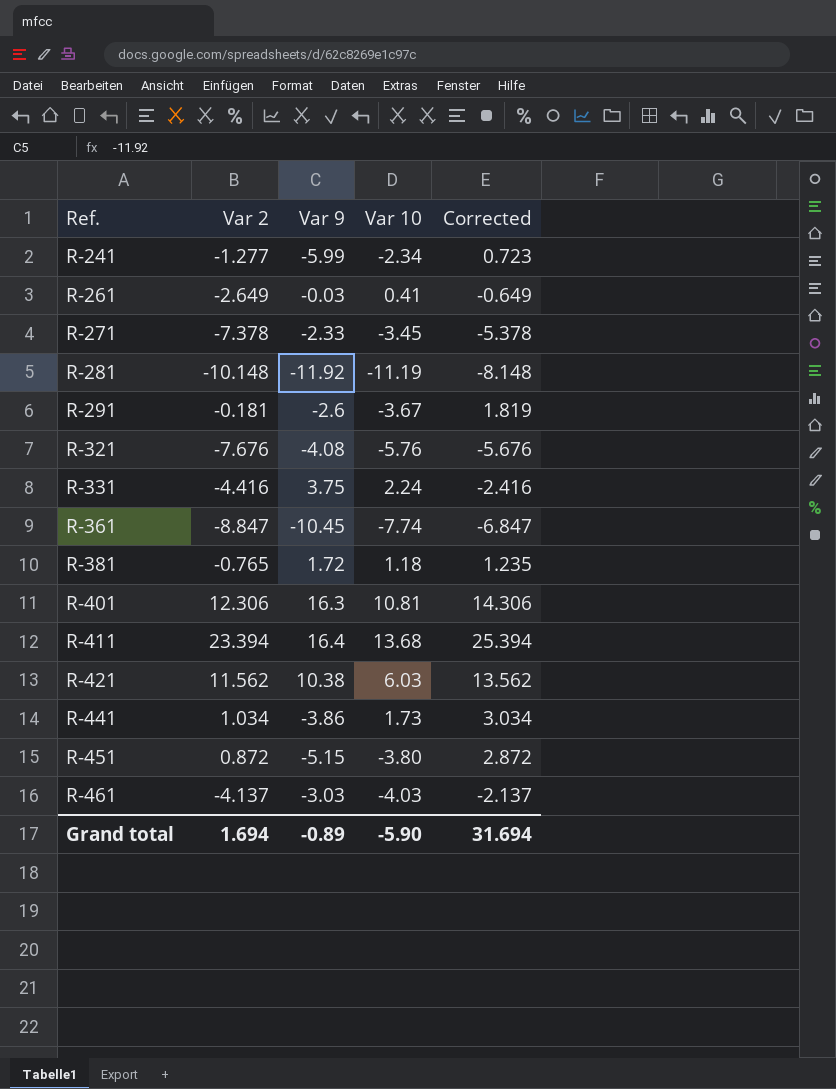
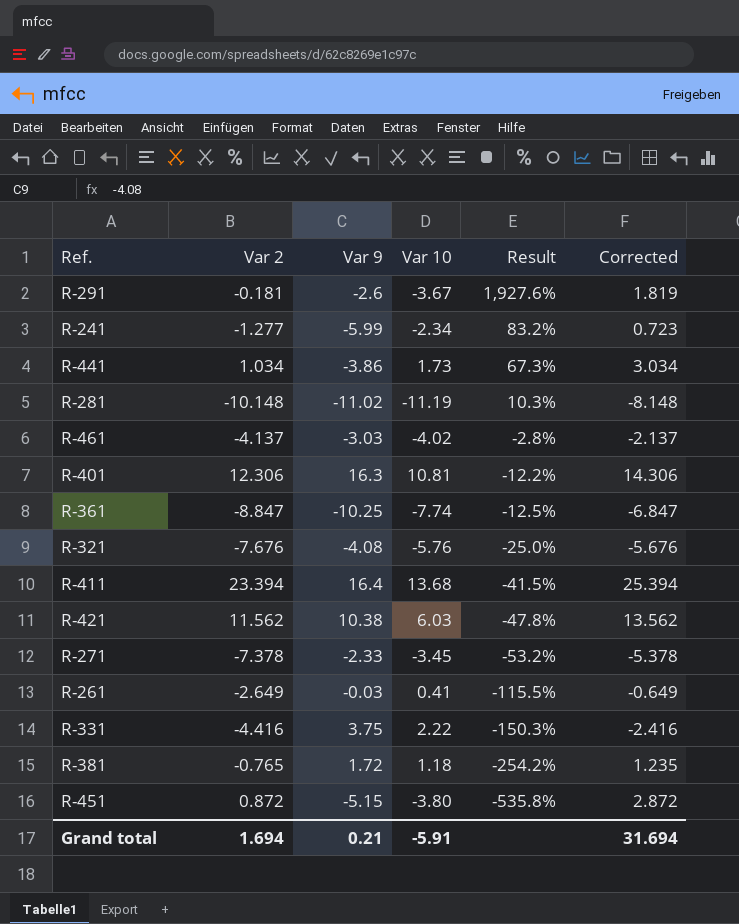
row order: Ref. ascending -> Result descending
column Result | formula: none -> ([Var 10] - [Var 2]) / [Var 2]
R-281 | Var 9: -11.92 -> -11.02
R-461 | Var 10: -4.03 -> -4.02
R-361 | Var 9: -10.45 -> -10.25
R-331 | Var 10: 2.24 -> 2.22
Grand total | Var 9: -0.89 -> 0.21
Grand total | Var 10: -5.90 -> -5.91

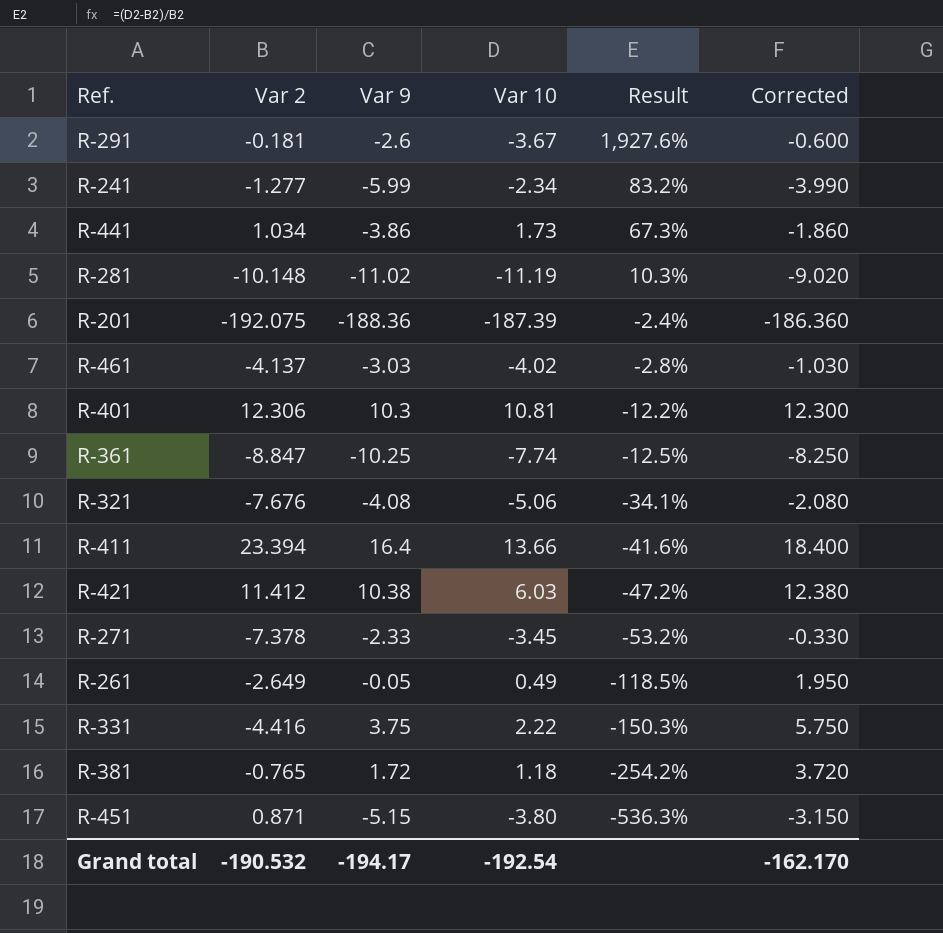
column Corrected | formula: [Var 2] + 2 -> [Var 9] + 2
row R-201: none -> -192.075 | -188.36 | -187.39 | -2.4% | -186.360
R-401 | Var 9: 16.3 -> 10.3
R-321 | Var 10: -5.76 -> -5.06
R-321 | Result: -25.0% -> -34.1%
R-411 | Var 10: 13.68 -> 13.66
R-411 | Result: -41.5% -> -41.6%
R-421 | Var 2: 11.562 -> 11.412
R-421 | Result: -47.8% -> -47.2%
R-261 | Var 9: -0.03 -> -0.05
R-261 | Var 10: 0.41 -> 0.49
R-261 | Result: -115.5% -> -118.5%
R-451 | Var 2: 0.872 -> 0.871
R-451 | Result: -535.8% -> -536.3%
Grand total | Var 2: 1.694 -> -190.532
Grand total | Var 9: 0.21 -> -194.17
Grand total | Var 10: -5.91 -> -192.54
Grand total | Corrected: 31.694 -> -162.170

